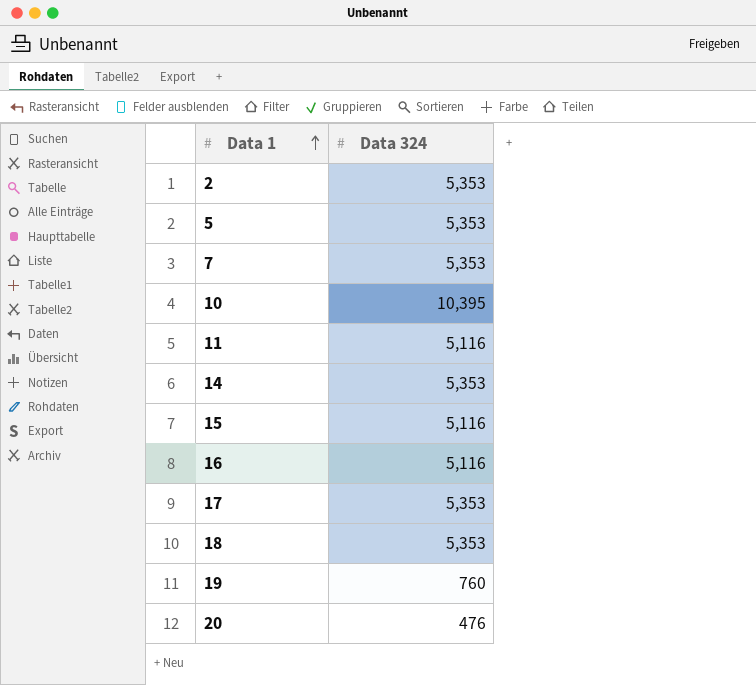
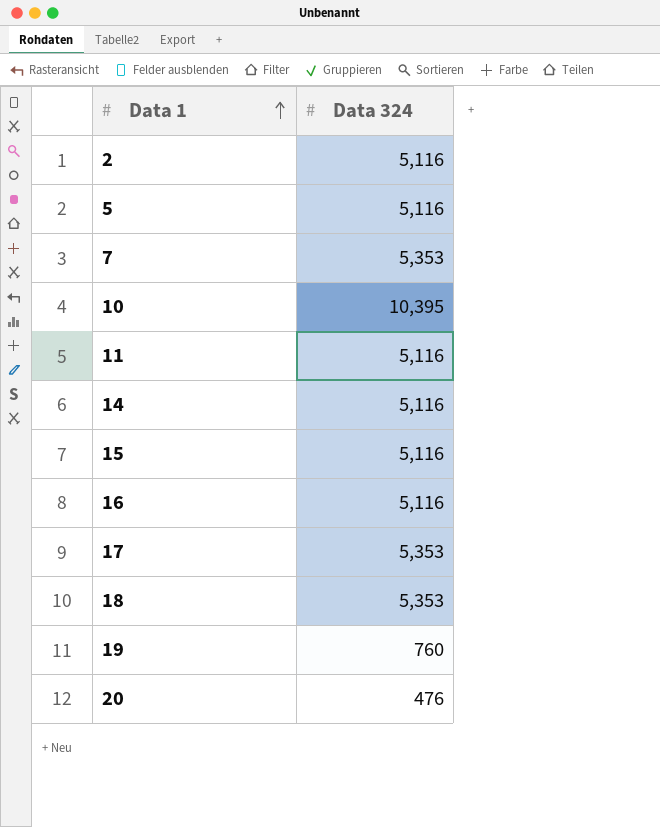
2 | Data 324: 5,353 -> 5,116
5 | Data 324: 5,353 -> 5,116
14 | Data 324: 5,353 -> 5,116

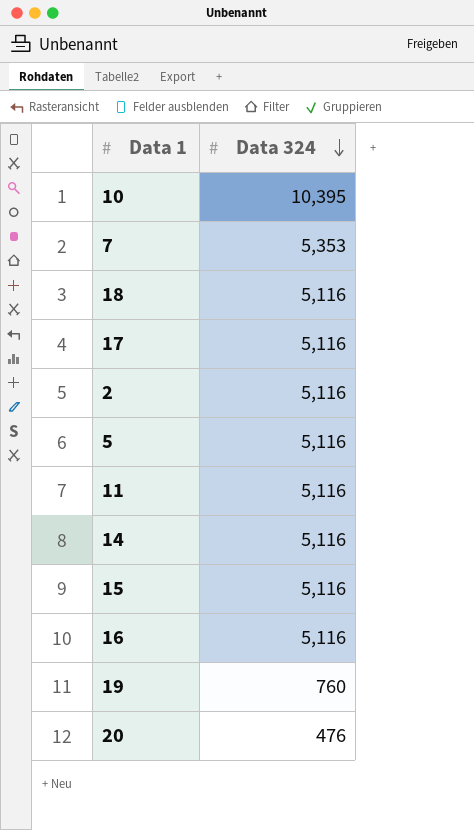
row order: Data 1 ascending -> Data 324 descending
18 | Data 324: 5,353 -> 5,116
17 | Data 324: 5,353 -> 5,116

